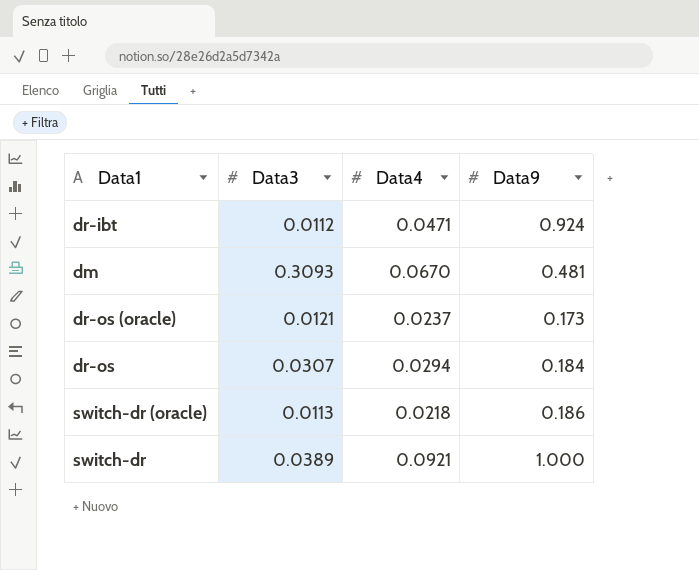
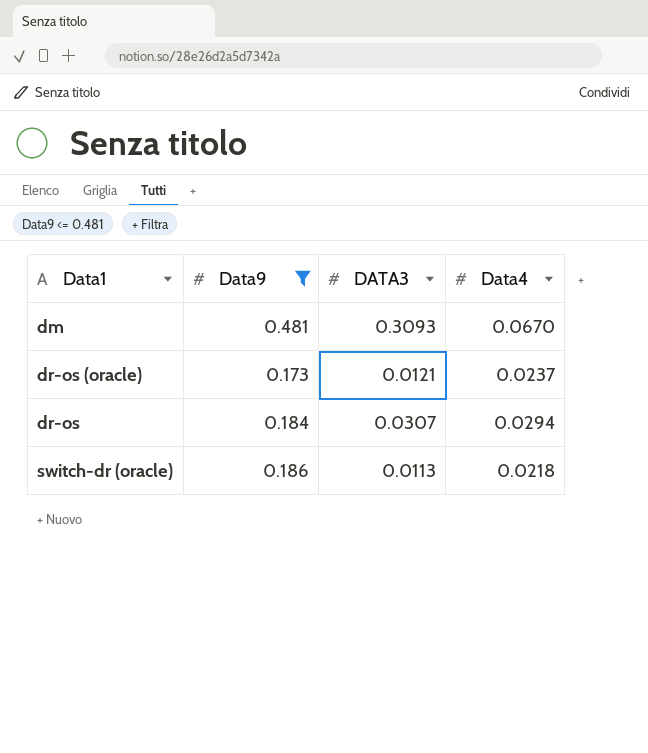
filter: none -> Data9 <= 0.481
column Data9 | position: 4 -> 2
column name: Data3 -> DATA3

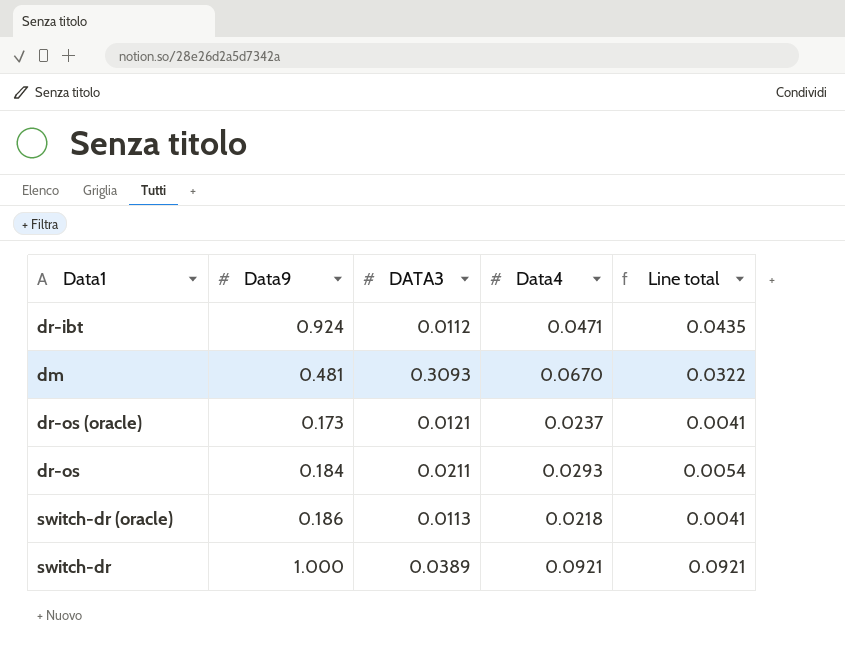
filter: Data9 <= 0.481 -> none
column Line total | formula: none -> [Data9] * [Data4]
dr-os | DATA3: 0.0307 -> 0.0211
dr-os | Data4: 0.0294 -> 0.0293

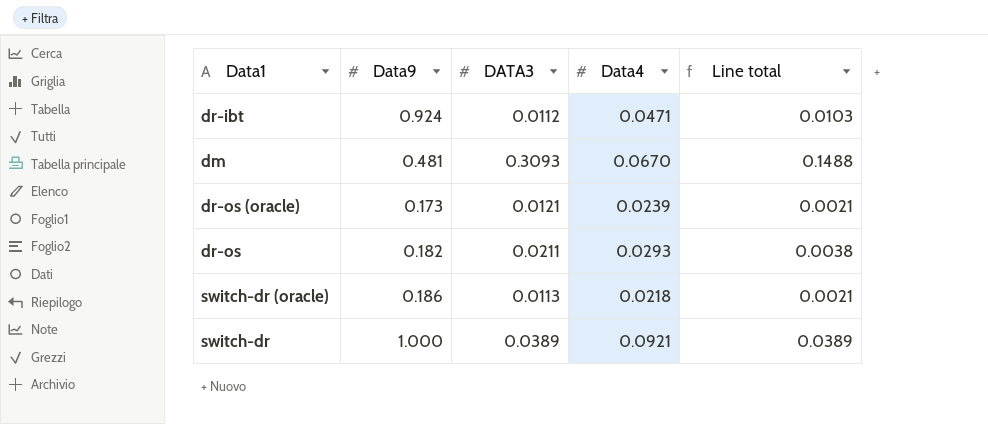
column Line total | formula: [Data9] * [Data4] -> [Data9] * [DATA3]
dr-os (oracle) | Data4: 0.0237 -> 0.0239
dr-os | Data9: 0.184 -> 0.182

